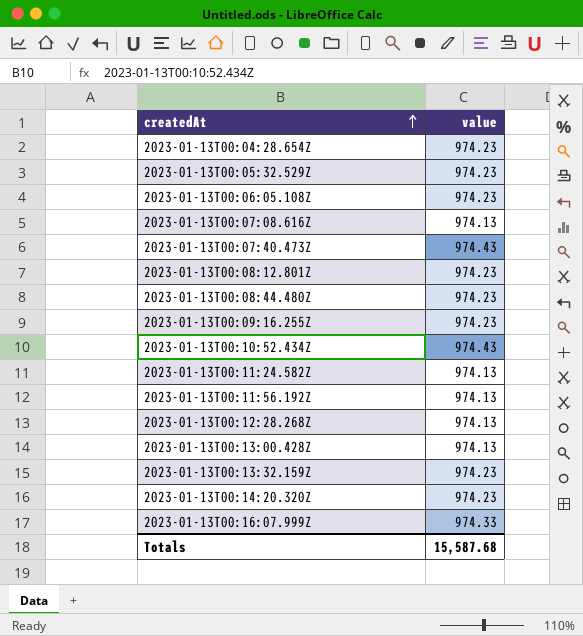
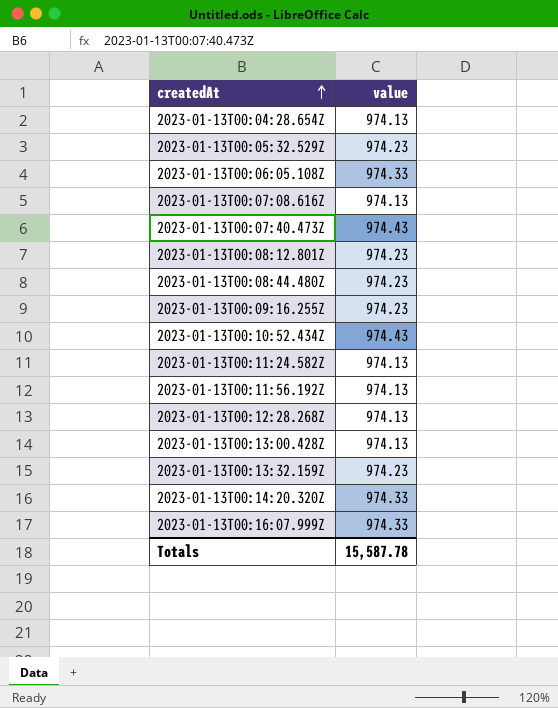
2023-01-13T00:04:28.654Z | value: 974.23 -> 974.13
2023-01-13T00:06:05.108Z | value: 974.23 -> 974.33
2023-01-13T00:14:20.320Z | value: 974.23 -> 974.33
Totals | value: 15,587.68 -> 15,587.78

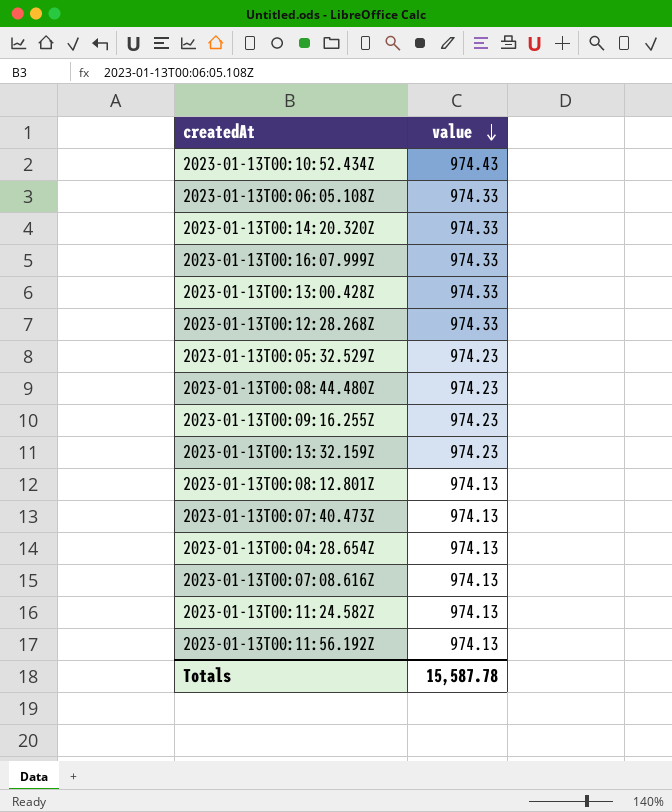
row order: createdAt ascending -> value descending
2023-01-13T00:13:00.428Z | value: 974.13 -> 974.33
2023-01-13T00:12:28.268Z | value: 974.13 -> 974.33
2023-01-13T00:08:12.801Z | value: 974.23 -> 974.13
2023-01-13T00:07:40.473Z | value: 974.43 -> 974.13

